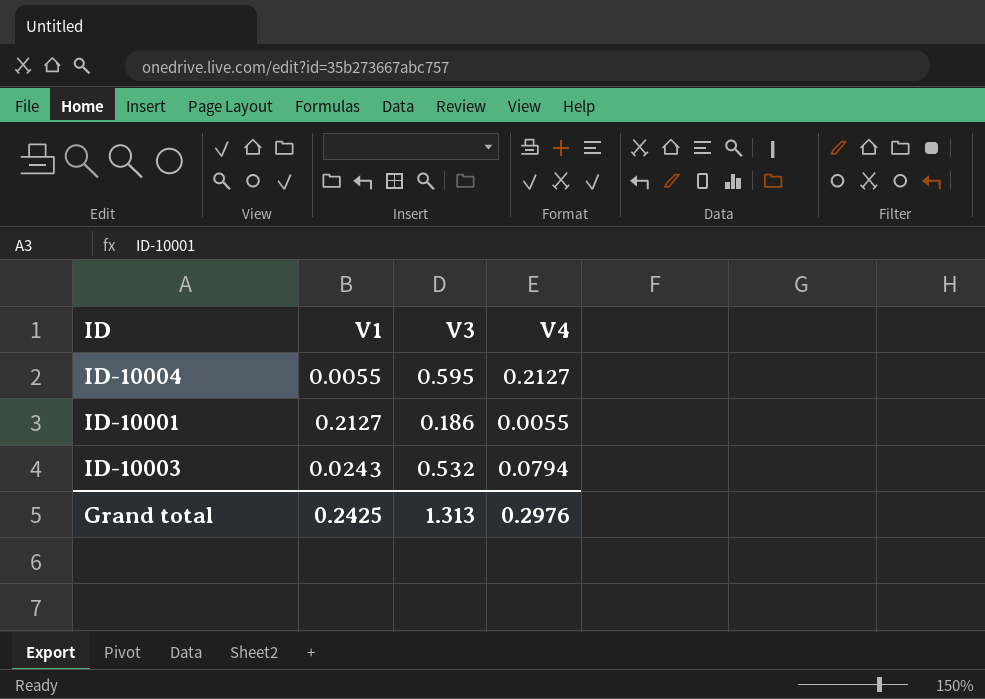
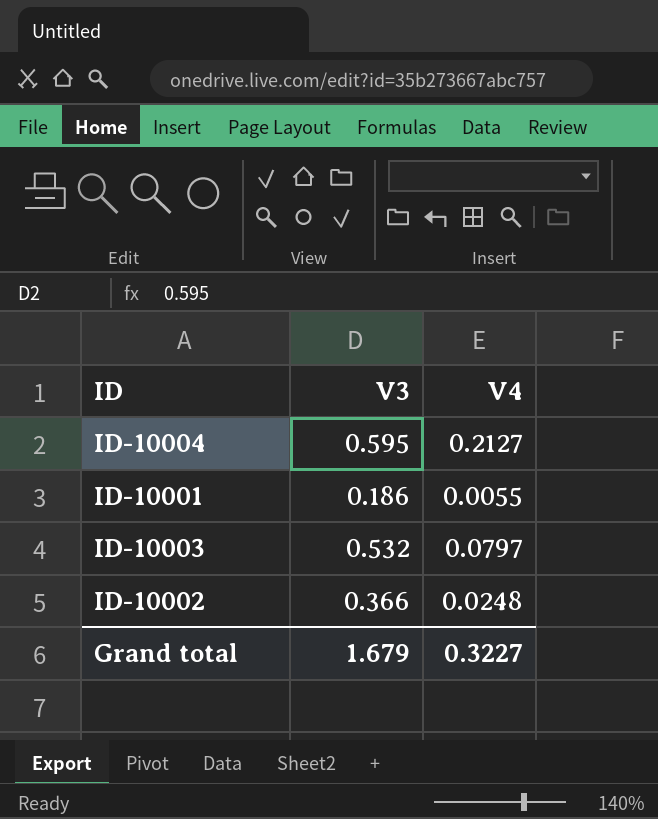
column V1 | position: 2 -> none
ID-10003 | V4: 0.0794 -> 0.0797
row ID-10002: none -> 0.366 | 0.0248
Grand total | V3: 1.313 -> 1.679
Grand total | V4: 0.2976 -> 0.3227

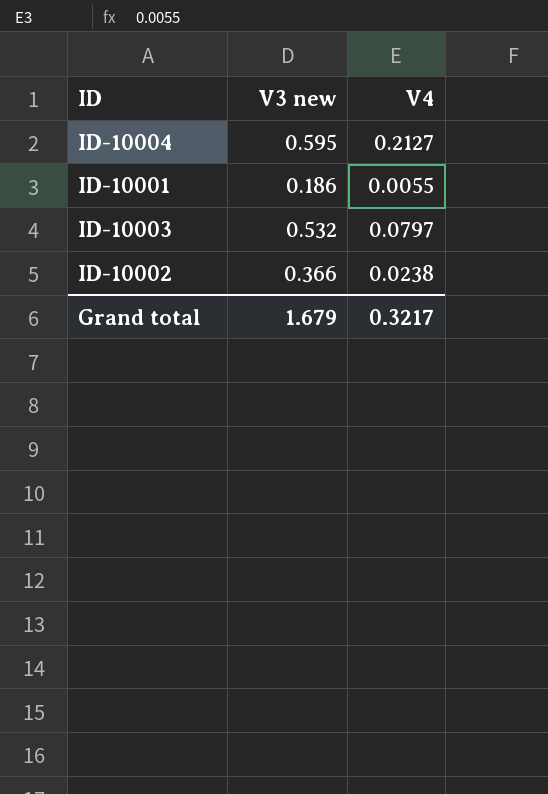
column name: V3 -> V3 new
ID-10002 | V4: 0.0248 -> 0.0238
Grand total | V4: 0.3227 -> 0.3217

